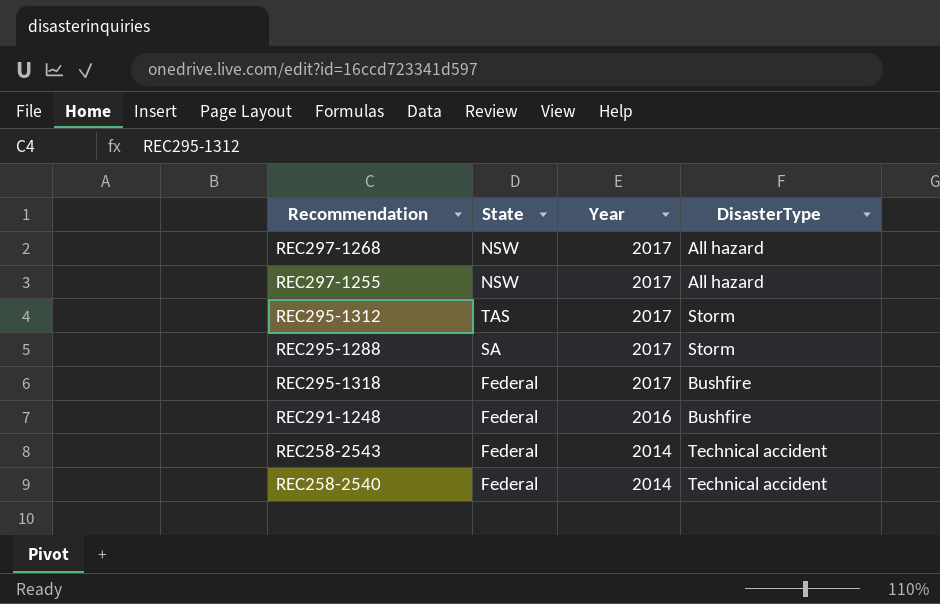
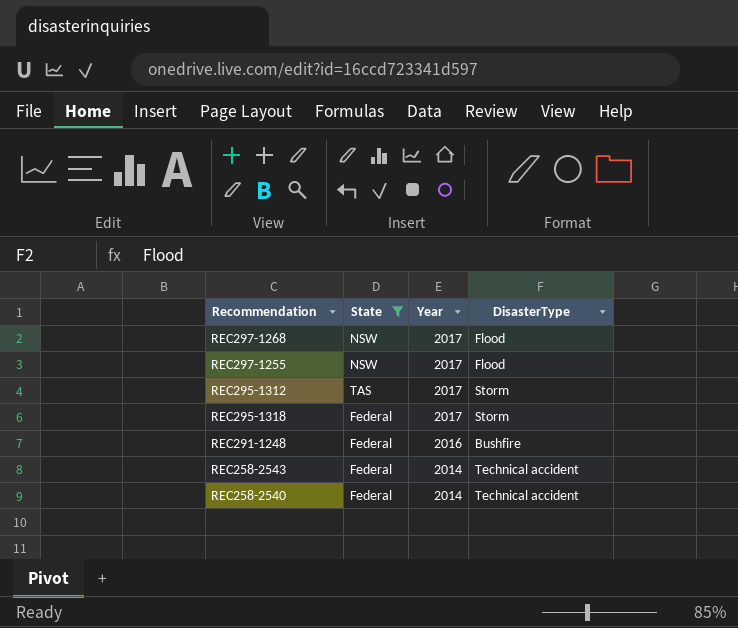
filter: none -> State != SA
REC297-1268 | DisasterType: All hazard -> Flood
REC297-1255 | DisasterType: All hazard -> Flood
REC295-1318 | DisasterType: Bushfire -> Storm

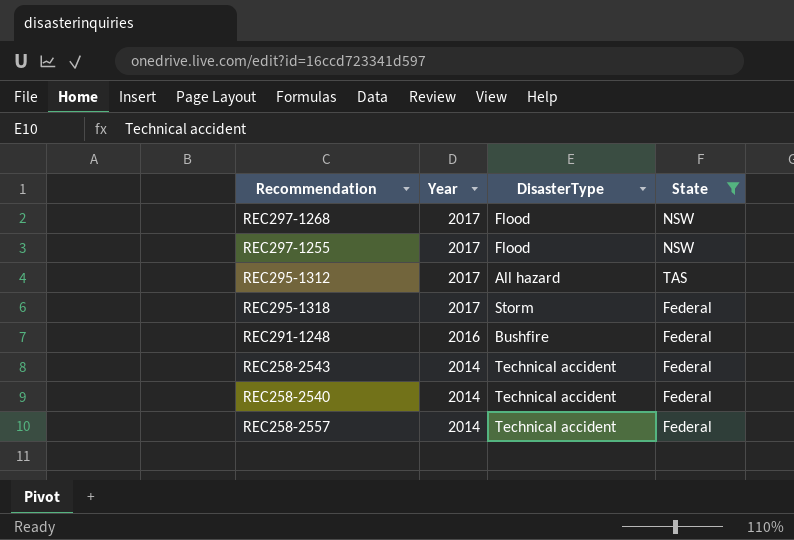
column State | position: 2 -> 4
REC295-1312 | DisasterType: Storm -> All hazard
row REC258-2557: none -> 2014 | Technical accident | Federal

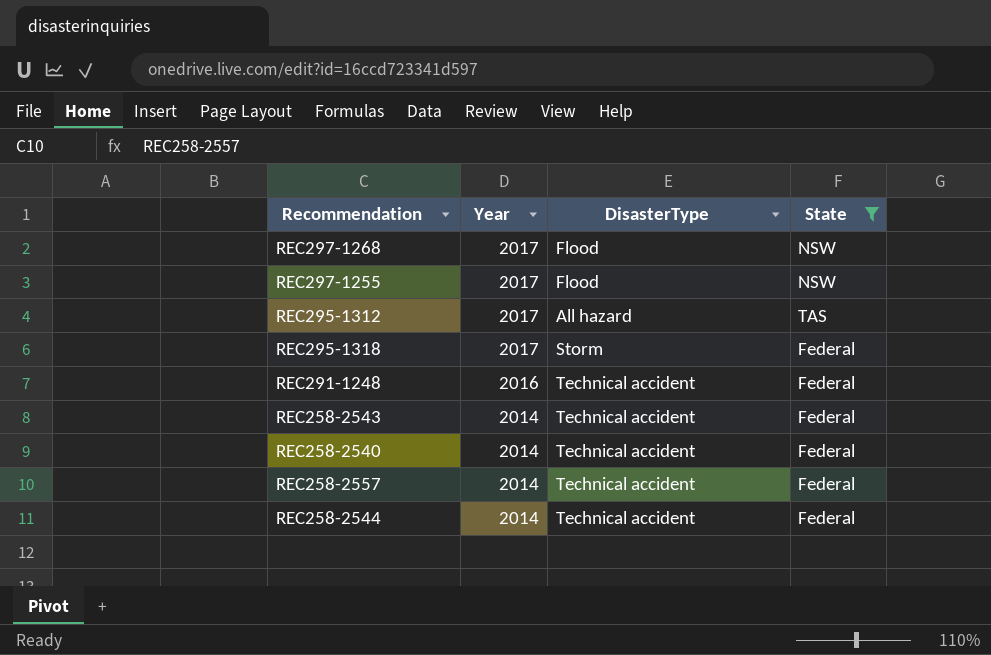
REC291-1248 | DisasterType: Bushfire -> Technical accident
row REC258-2544: none -> 2014 | Technical accident | Federal

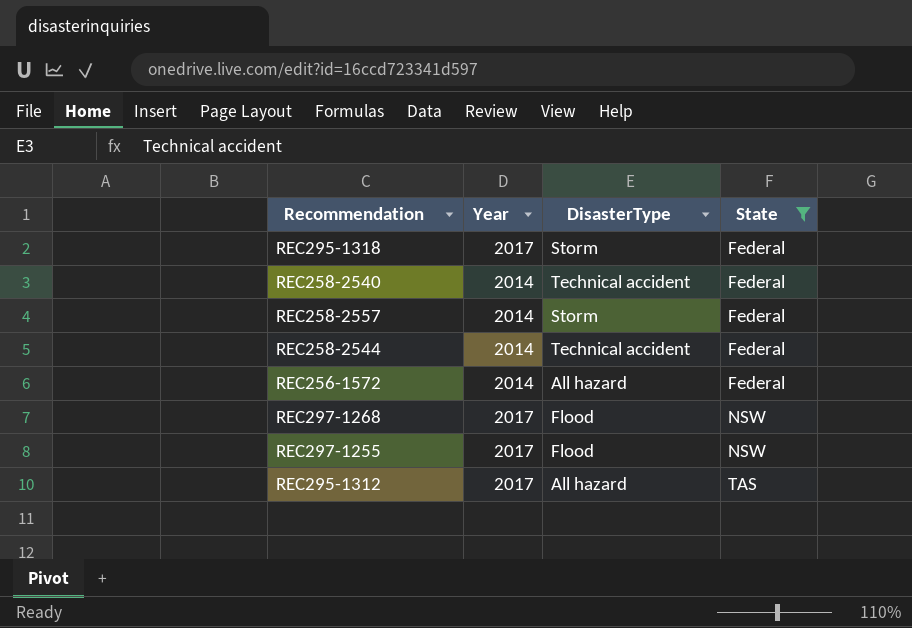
row order: Year descending -> State ascending
row REC291-1248: 2016 | Technical accident | Federal -> none
row REC258-2543: 2014 | Technical accident | Federal -> none
REC258-2557 | DisasterType: Technical accident -> Storm
row REC256-1572: none -> 2014 | All hazard | Federal

